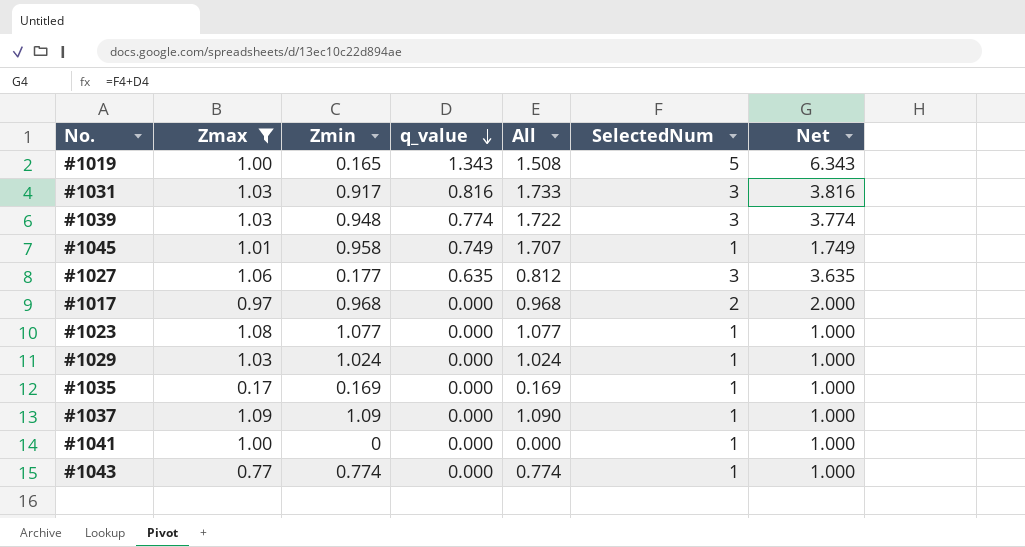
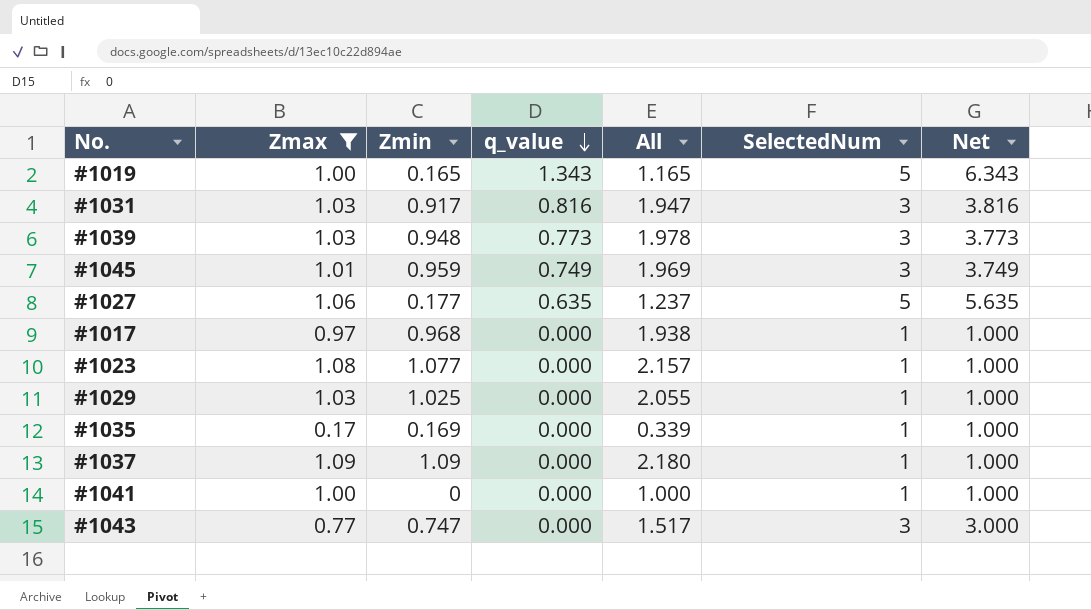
column All | formula: [Zmin] + [q_value] -> [Zmax] + [Zmin]
#1039 | q_value: 0.774 -> 0.773
#1039 | Net: 3.774 -> 3.773
#1045 | Zmin: 0.958 -> 0.959
#1045 | SelectedNum: 1 -> 3
#1045 | Net: 1.749 -> 3.749
#1027 | SelectedNum: 3 -> 5
#1027 | Net: 3.635 -> 5.635
#1017 | SelectedNum: 2 -> 1
#1017 | Net: 2.000 -> 1.000
#1029 | Zmin: 1.024 -> 1.025
#1043 | Zmin: 0.774 -> 0.747
#1043 | SelectedNum: 1 -> 3
#1043 | Net: 1.000 -> 3.000

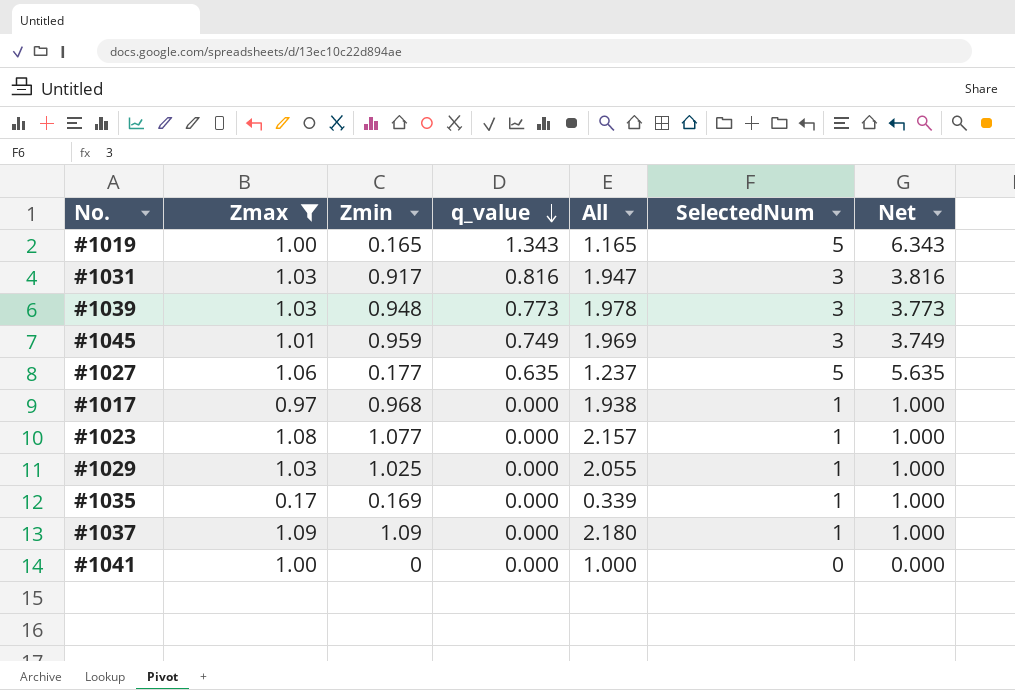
row #1043: 0.77 | 0.747 | 0.000 | 1.517 | 3 | 3.000 -> none
#1041 | SelectedNum: 1 -> 0
#1041 | Net: 1.000 -> 0.000

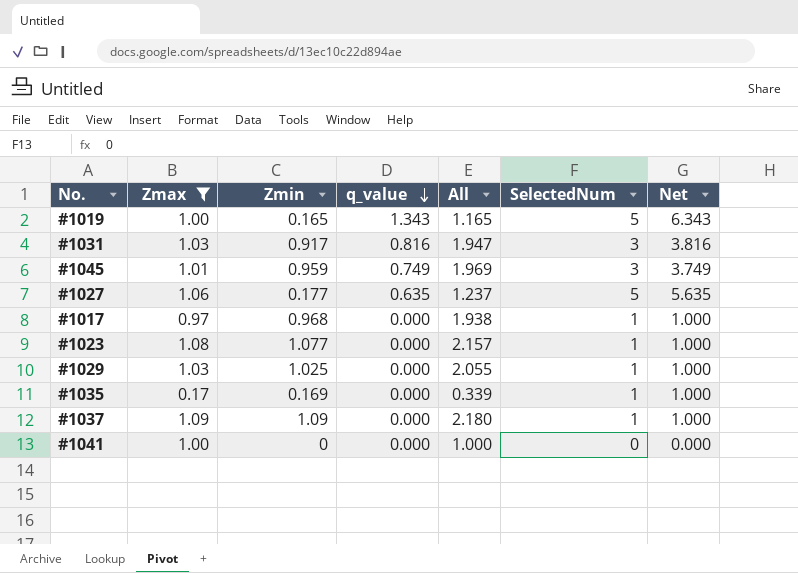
row #1039: 1.03 | 0.948 | 0.773 | 1.978 | 3 | 3.773 -> none

